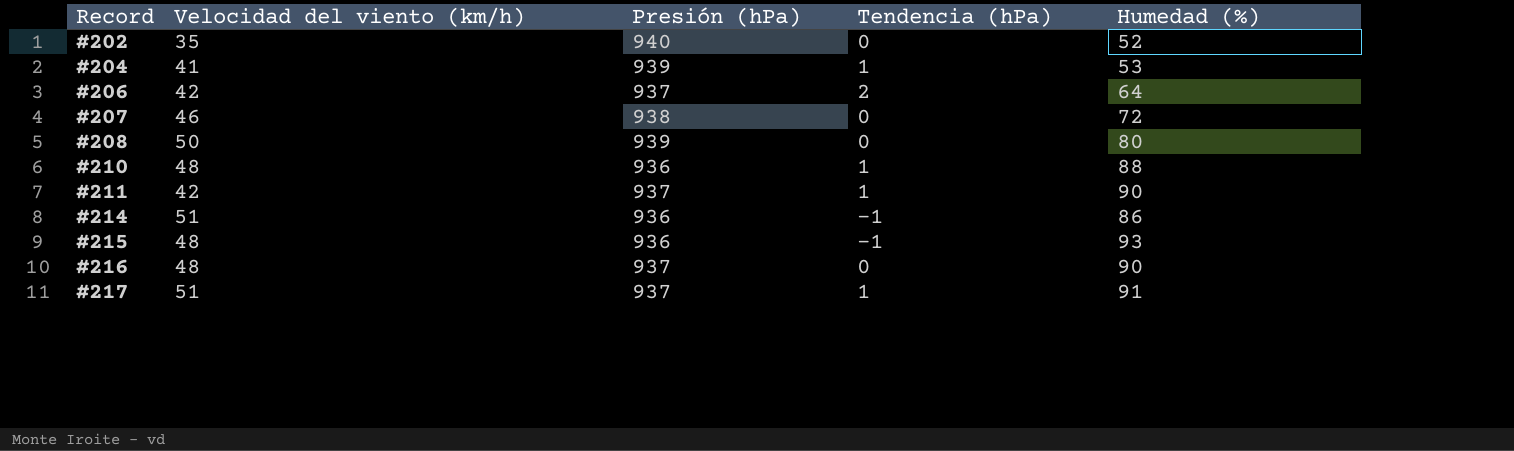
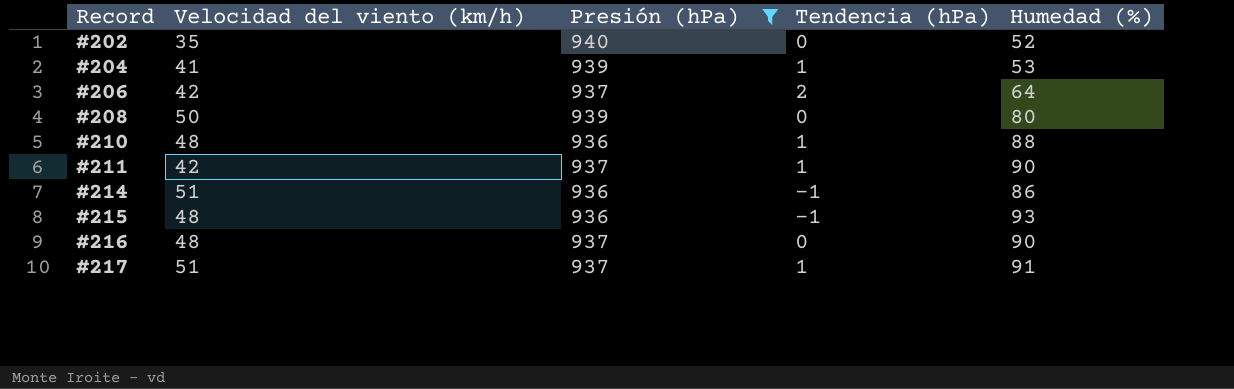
filter: none -> Presión (hPa) != 938

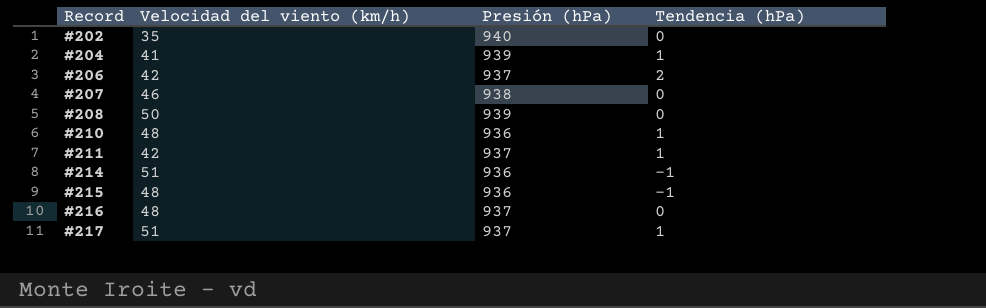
filter: Presión (hPa) != 938 -> none
column Humedad (%) | position: 5 -> none

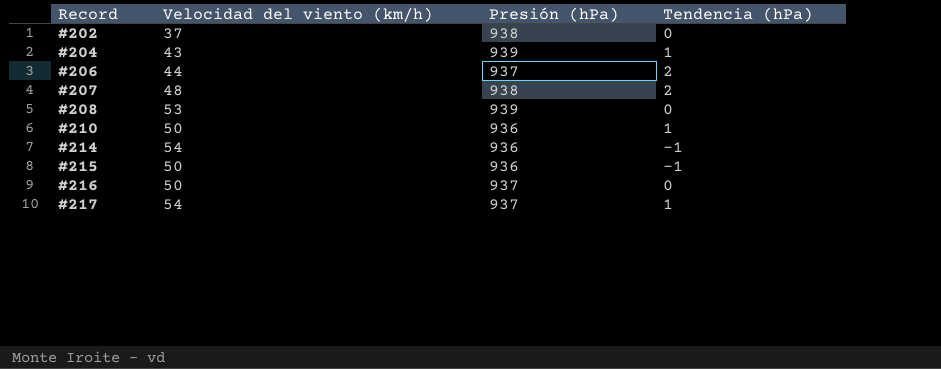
row #211: 42 | 937 | 1 -> none
#202 | Velocidad del viento (km/h): 35 -> 37
#202 | Presión (hPa): 940 -> 938
#204 | Velocidad del viento (km/h): 41 -> 43
#206 | Velocidad del viento (km/h): 42 -> 44
#207 | Velocidad del viento (km/h): 46 -> 48
#207 | Tendencia (hPa): 0 -> 2
#208 | Velocidad del viento (km/h): 50 -> 53
#210 | Velocidad del viento (km/h): 48 -> 50
#214 | Velocidad del viento (km/h): 51 -> 54
#215 | Velocidad del viento (km/h): 48 -> 50
#216 | Velocidad del viento (km/h): 48 -> 50
#217 | Velocidad del viento (km/h): 51 -> 54

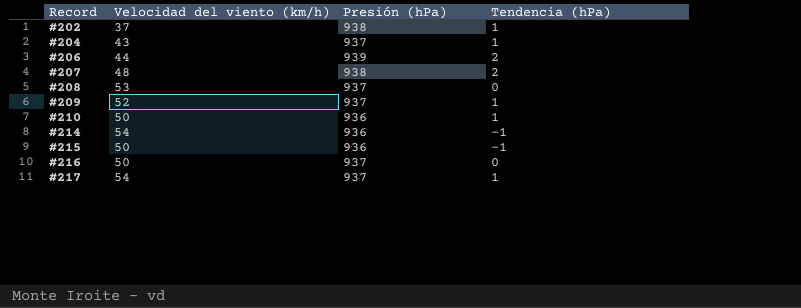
#202 | Tendencia (hPa): 0 -> 1
#204 | Presión (hPa): 939 -> 937
#206 | Presión (hPa): 937 -> 939
#208 | Presión (hPa): 939 -> 937
row #209: none -> 52 | 937 | 1

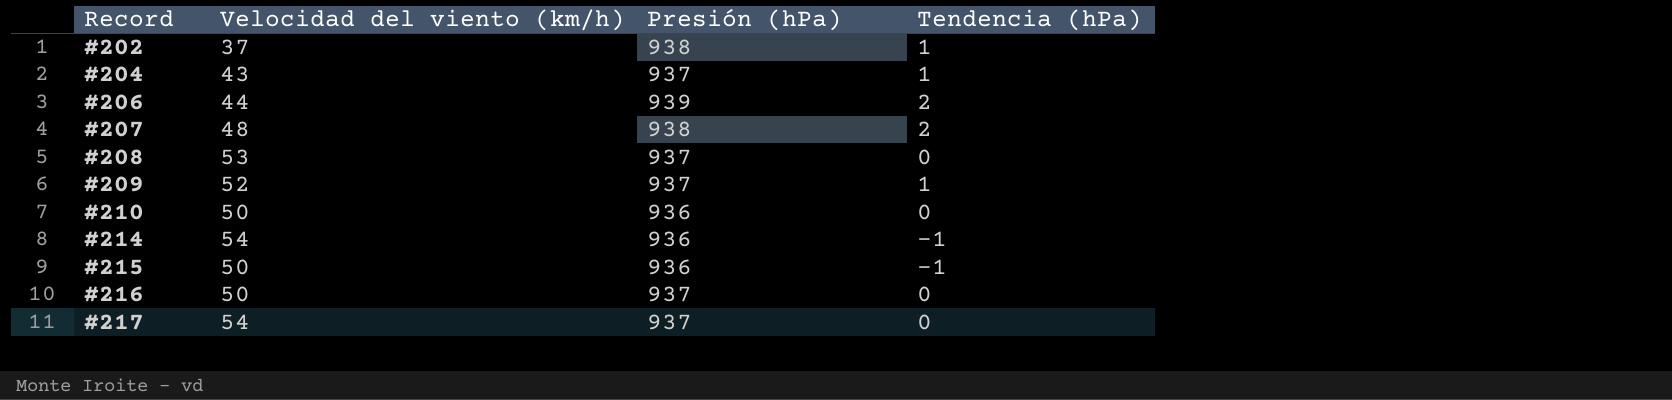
#210 | Tendencia (hPa): 1 -> 0
#217 | Tendencia (hPa): 1 -> 0

